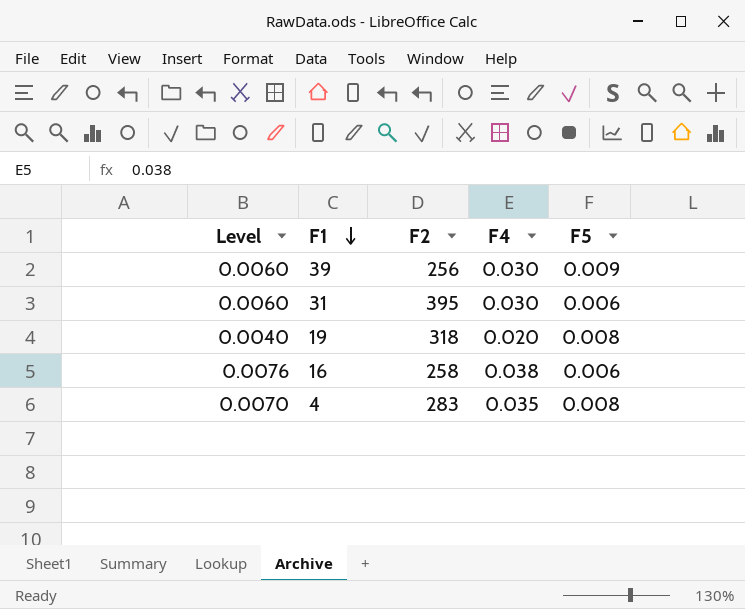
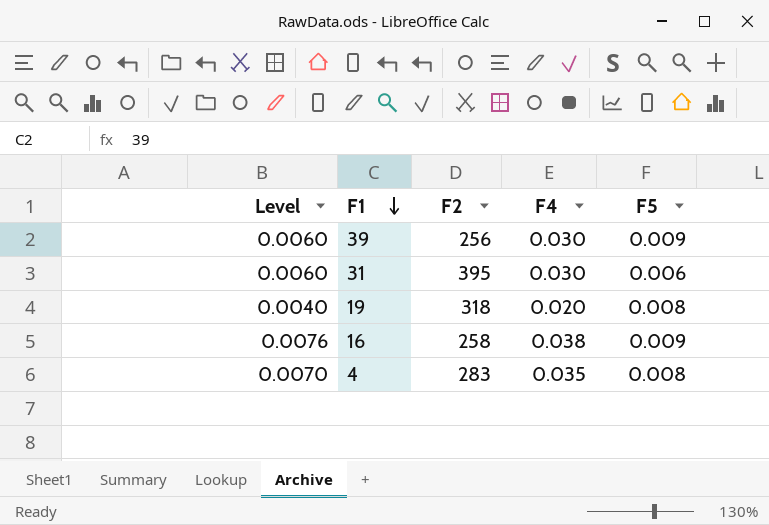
16 | F5: 0.006 -> 0.009

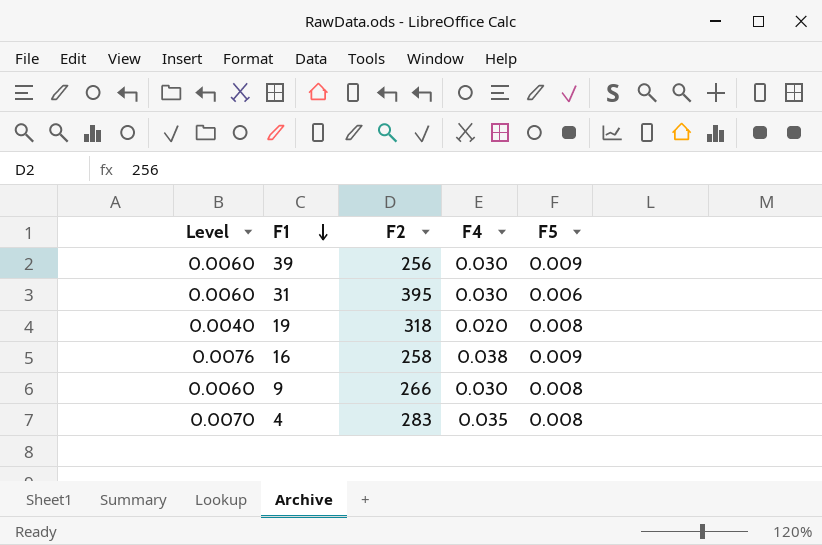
row 9: none -> 0.0060 | 266 | 0.030 | 0.008

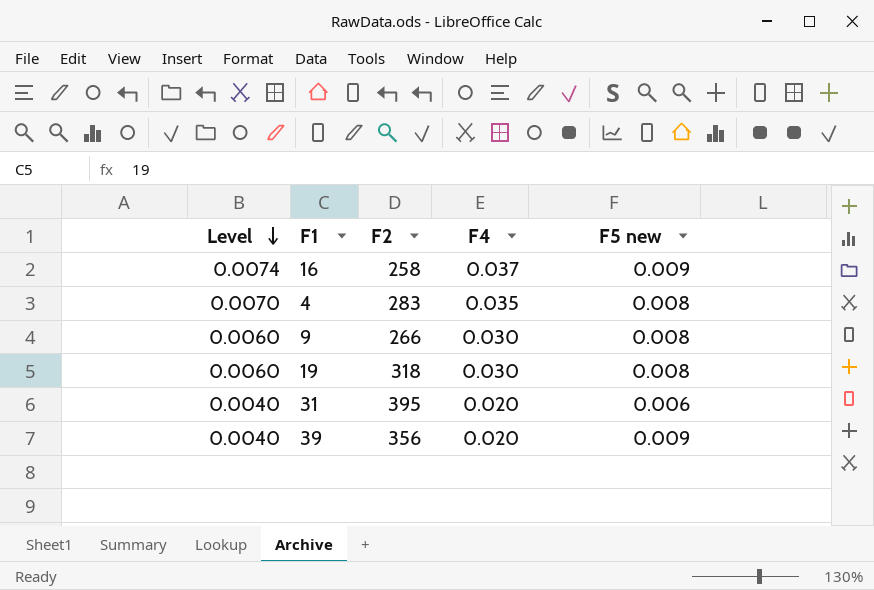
row order: F1 descending -> Level descending
column name: F5 -> F5 new
16 | Level: 0.0076 -> 0.0074
16 | F4: 0.038 -> 0.037
19 | Level: 0.0040 -> 0.0060
19 | F4: 0.020 -> 0.030
31 | Level: 0.0060 -> 0.0040
31 | F4: 0.030 -> 0.020
39 | Level: 0.0060 -> 0.0040
39 | F2: 256 -> 356
39 | F4: 0.030 -> 0.020

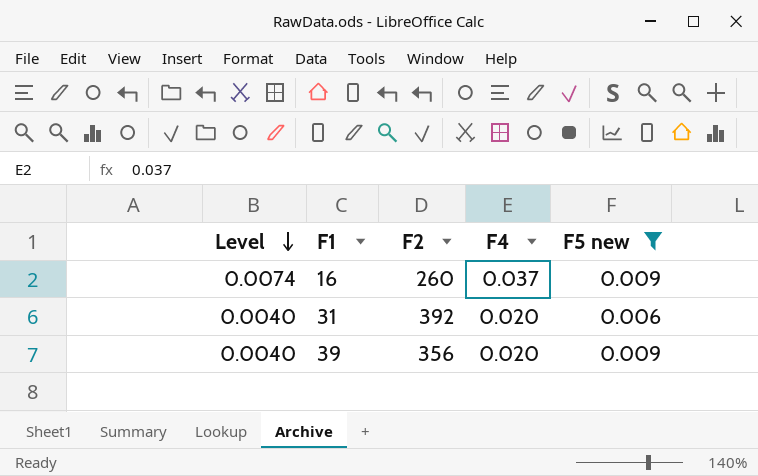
filter: none -> F5 new != 0.008
16 | F2: 258 -> 260
31 | F2: 395 -> 392

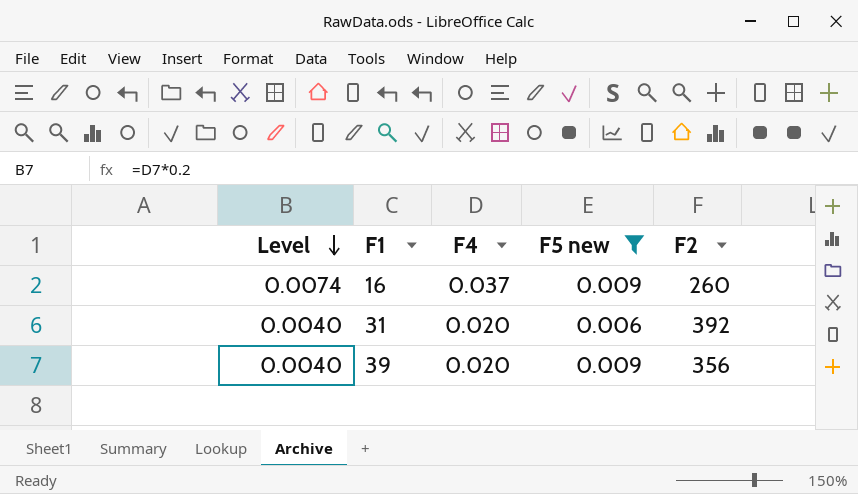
column F2 | position: 3 -> 5

